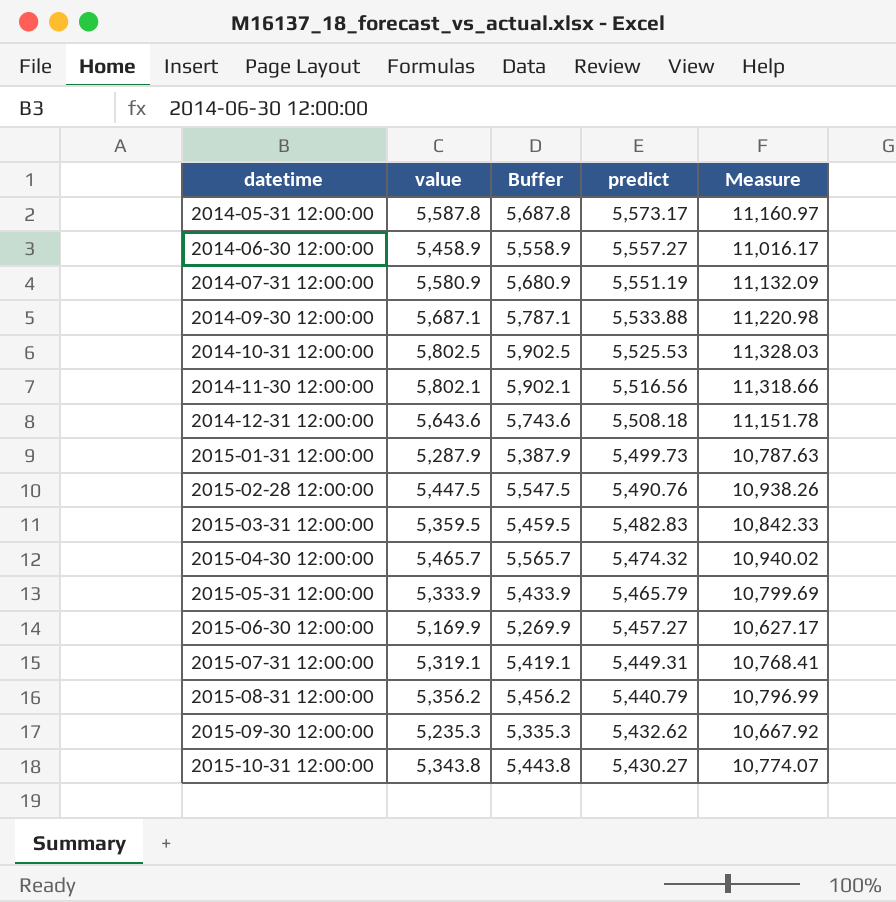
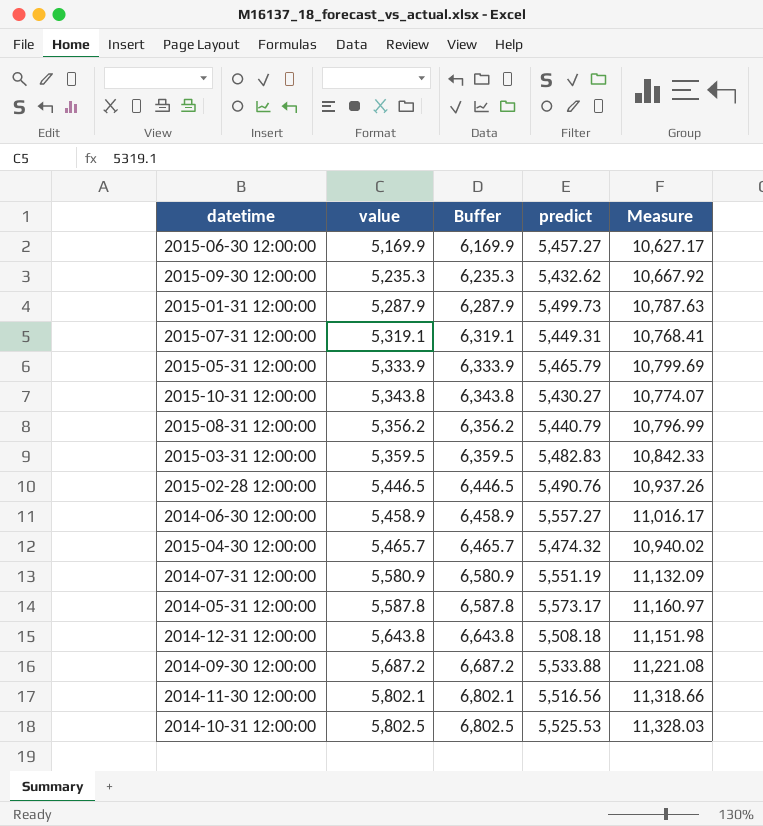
row order: datetime ascending -> value ascending
column Buffer | formula: [value] + 100 -> [value] + 1000
2015-02-28 12:00:00 | value: 5,447.5 -> 5,446.5
2015-02-28 12:00:00 | Measure: 10,938.26 -> 10,937.26
2014-12-31 12:00:00 | value: 5,643.6 -> 5,643.8
2014-12-31 12:00:00 | Measure: 11,151.78 -> 11,151.98
2014-09-30 12:00:00 | value: 5,687.1 -> 5,687.2
2014-09-30 12:00:00 | Measure: 11,220.98 -> 11,221.08

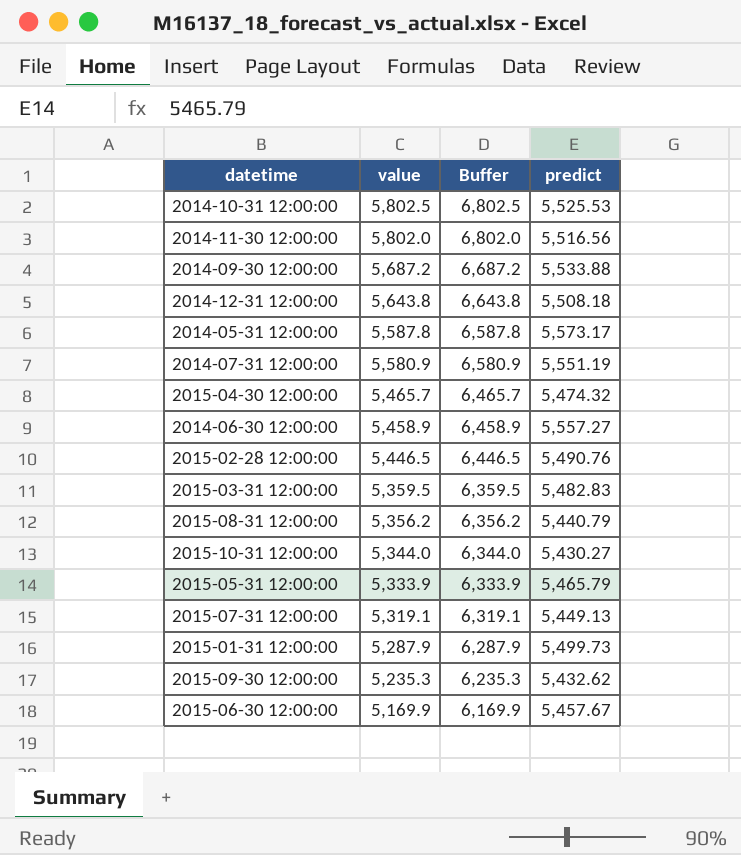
row order: value ascending -> value descending
column Measure | formula: [value] + [predict] -> none
2014-11-30 12:00:00 | value: 5,802.1 -> 5,802.0
2014-11-30 12:00:00 | Buffer: 6,802.1 -> 6,802.0
2015-10-31 12:00:00 | value: 5,343.8 -> 5,344.0
2015-10-31 12:00:00 | Buffer: 6,343.8 -> 6,344.0
2015-07-31 12:00:00 | predict: 5,449.31 -> 5,449.13
2015-06-30 12:00:00 | predict: 5,457.27 -> 5,457.67

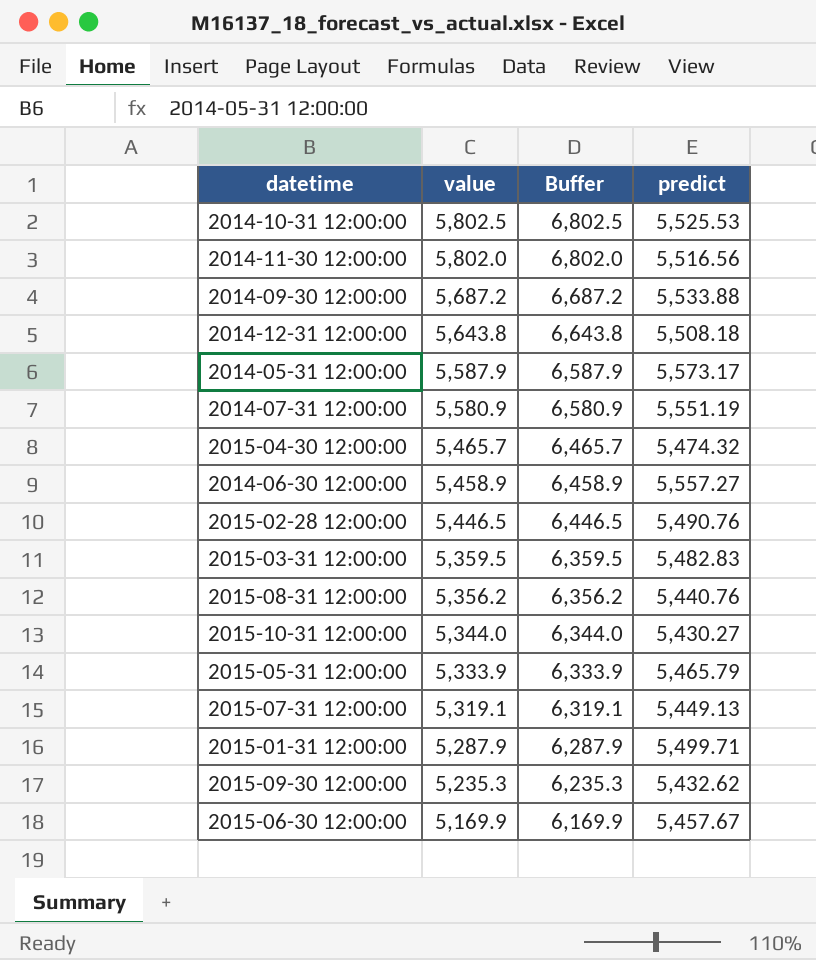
2014-05-31 12:00:00 | value: 5,587.8 -> 5,587.9
2014-05-31 12:00:00 | Buffer: 6,587.8 -> 6,587.9
2015-08-31 12:00:00 | predict: 5,440.79 -> 5,440.76
2015-01-31 12:00:00 | predict: 5,499.73 -> 5,499.71

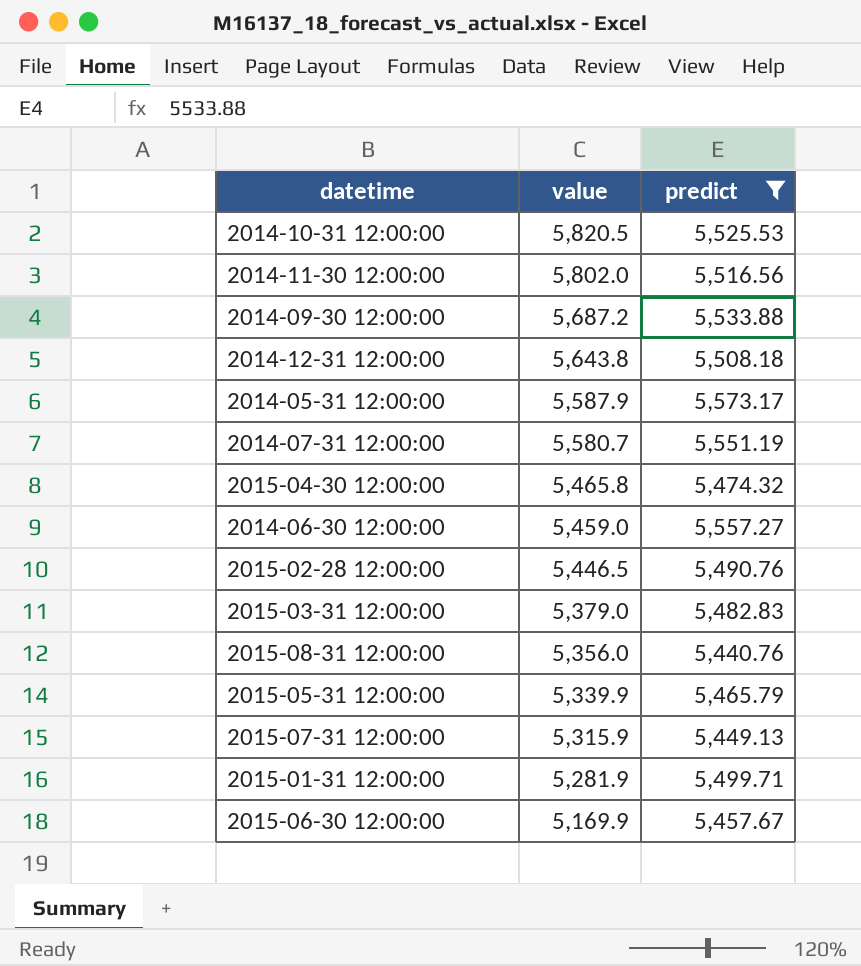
filter: none -> predict >= 5,440.76
column Buffer | formula: [value] + 1000 -> none
2014-10-31 12:00:00 | value: 5,802.5 -> 5,820.5
2014-07-31 12:00:00 | value: 5,580.9 -> 5,580.7
2015-04-30 12:00:00 | value: 5,465.7 -> 5,465.8
2014-06-30 12:00:00 | value: 5,458.9 -> 5,459.0
2015-03-31 12:00:00 | value: 5,359.5 -> 5,379.0
2015-08-31 12:00:00 | value: 5,356.2 -> 5,356.0
2015-05-31 12:00:00 | value: 5,333.9 -> 5,339.9
2015-07-31 12:00:00 | value: 5,319.1 -> 5,315.9
2015-01-31 12:00:00 | value: 5,287.9 -> 5,281.9

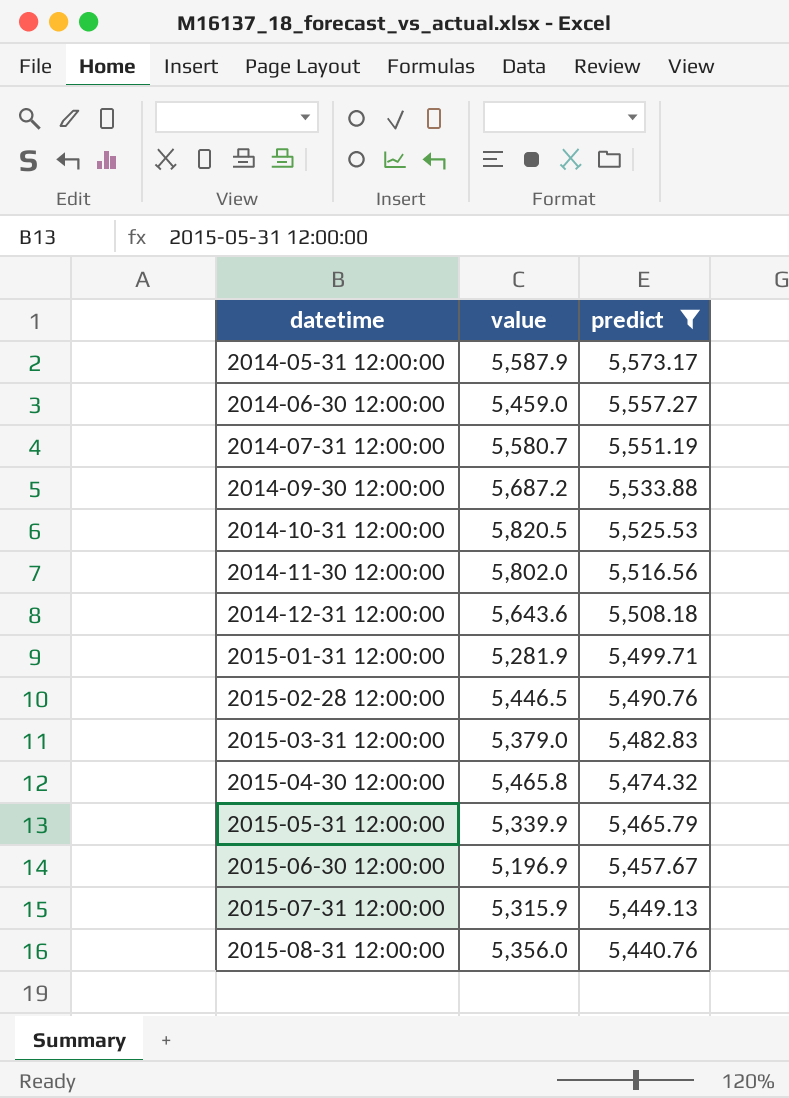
row order: value descending -> datetime ascending
2014-12-31 12:00:00 | value: 5,643.8 -> 5,643.6
2015-06-30 12:00:00 | value: 5,169.9 -> 5,196.9

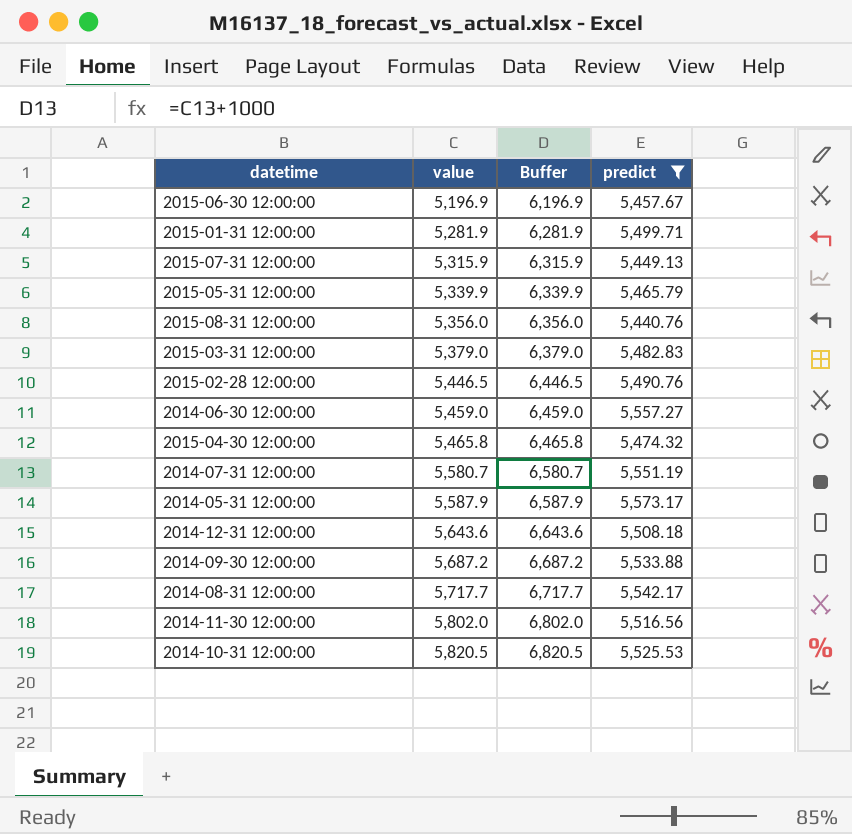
row order: datetime ascending -> value ascending
column Buffer | formula: none -> [value] + 1000
row 2014-08-31 12:00:00: none -> 5,717.7 | 6,717.7 | 5,542.17

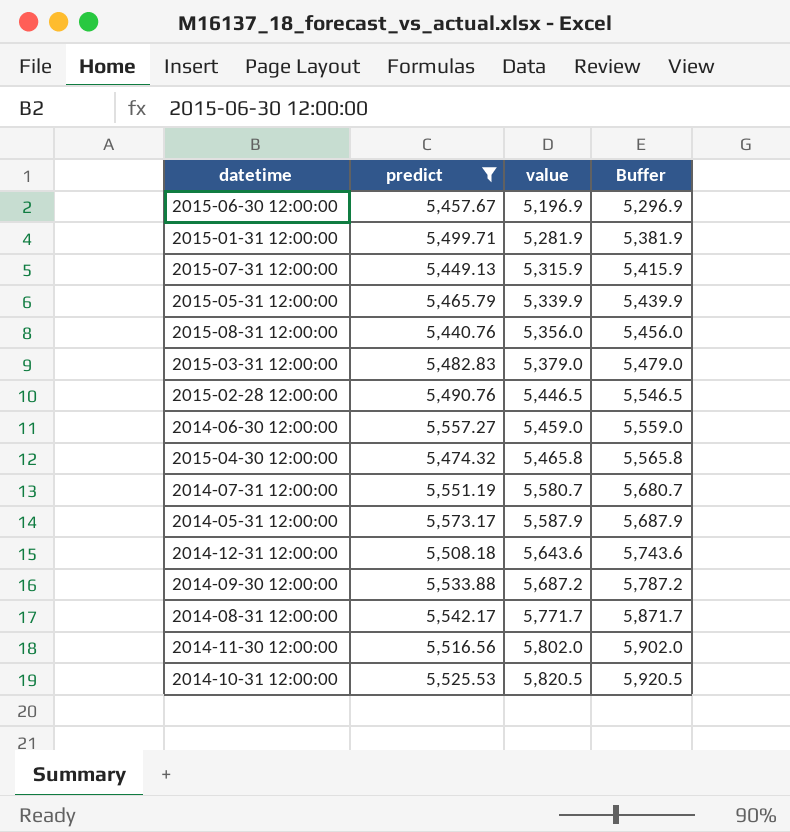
column predict | position: 4 -> 2
column Buffer | formula: [value] + 1000 -> [value] + 100
2014-08-31 12:00:00 | value: 5,717.7 -> 5,771.7

